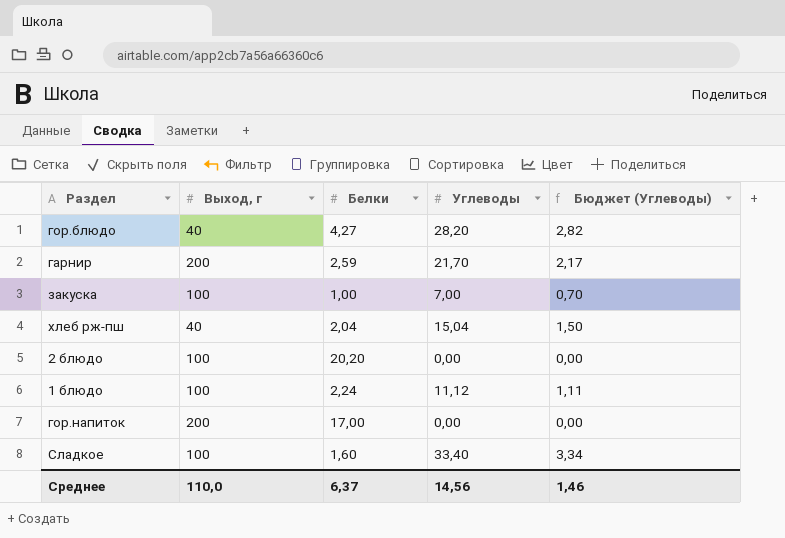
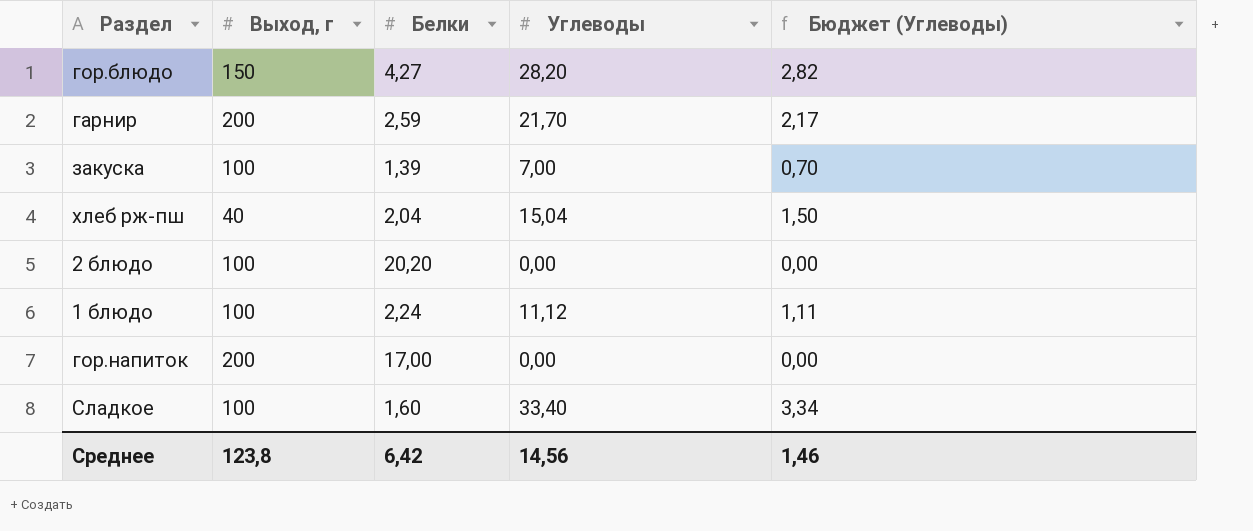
гор.блюдо | Выход, г: 40 -> 150
закуска | Белки: 1,00 -> 1,39
Среднее | Выход, г: 110,0 -> 123,8
Среднее | Белки: 6,37 -> 6,42

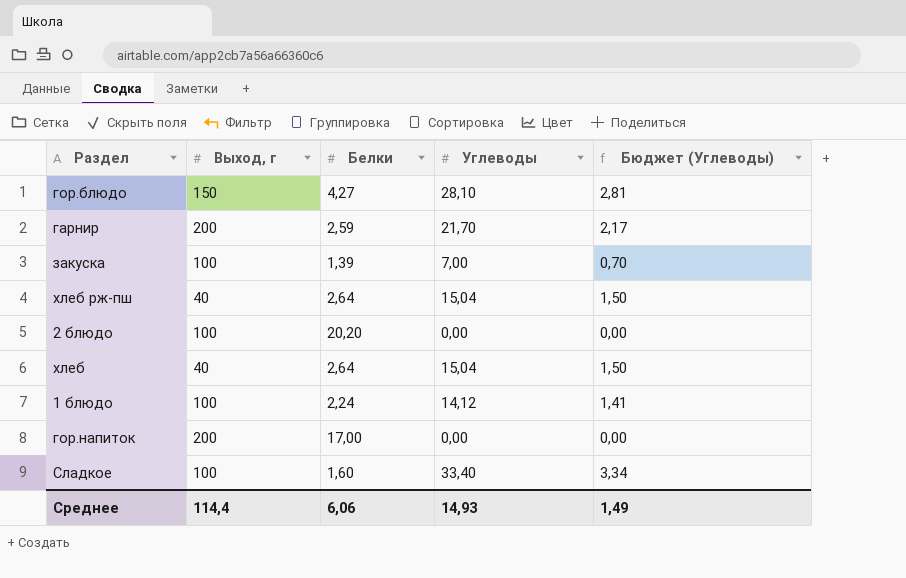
гор.блюдо | Углеводы: 28,20 -> 28,10
гор.блюдо | Бюджет (Углеводы): 2,82 -> 2,81
хлеб рж-пш | Белки: 2,04 -> 2,64
row хлеб: none -> 40 | 2,64 | 15,04 | 1,50
1 блюдо | Углеводы: 11,12 -> 14,12
1 блюдо | Бюджет (Углеводы): 1,11 -> 1,41
Среднее | Выход, г: 123,8 -> 114,4
Среднее | Белки: 6,42 -> 6,06
Среднее | Углеводы: 14,56 -> 14,93
Среднее | Бюджет (Углеводы): 1,46 -> 1,49

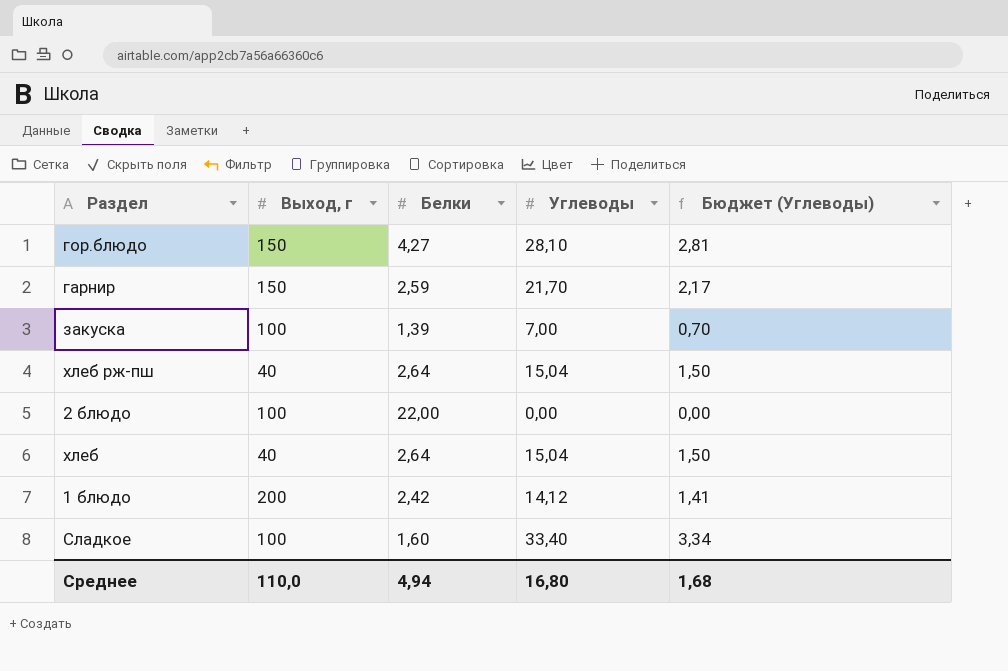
row гор.напиток: 200 | 17,00 | 0,00 | 0,00 -> none
гарнир | Выход, г: 200 -> 150
2 блюдо | Белки: 20,20 -> 22,00
1 блюдо | Выход, г: 100 -> 200
1 блюдо | Белки: 2,24 -> 2,42
Среднее | Выход, г: 114,4 -> 110,0
Среднее | Белки: 6,06 -> 4,94
Среднее | Углеводы: 14,93 -> 16,80
Среднее | Бюджет (Углеводы): 1,49 -> 1,68

